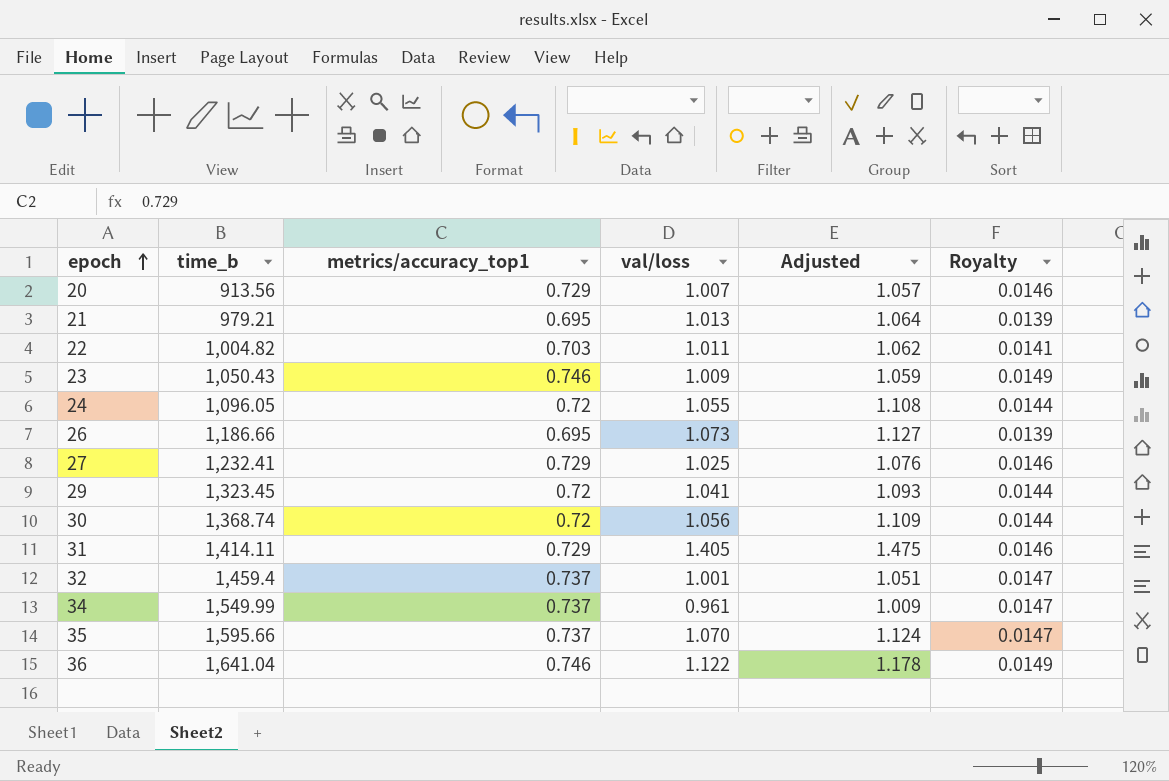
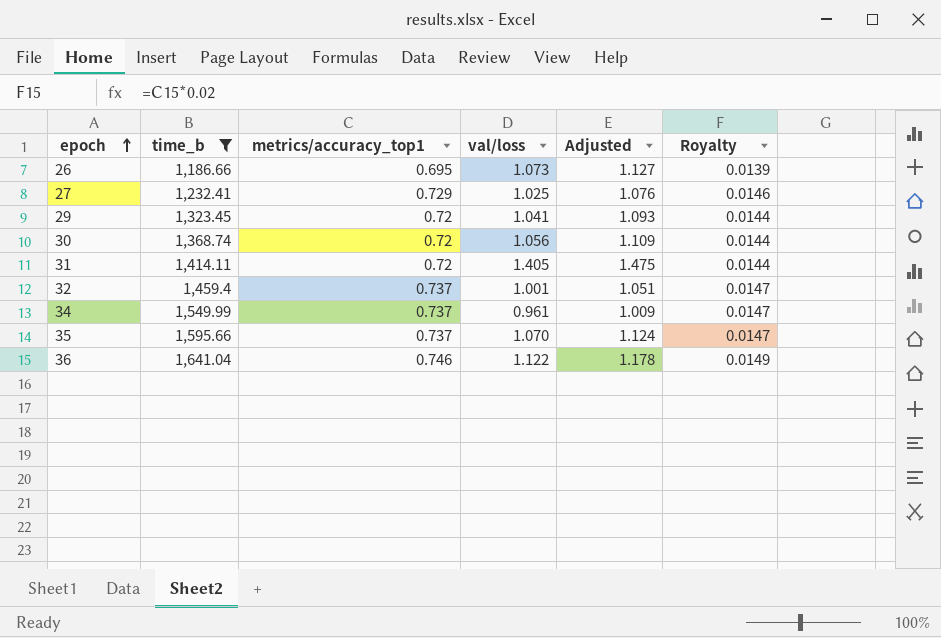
filter: none -> time_b >= 1,186.66
31 | metrics/accuracy_top1: 0.729 -> 0.72
31 | Royalty: 0.0146 -> 0.0144

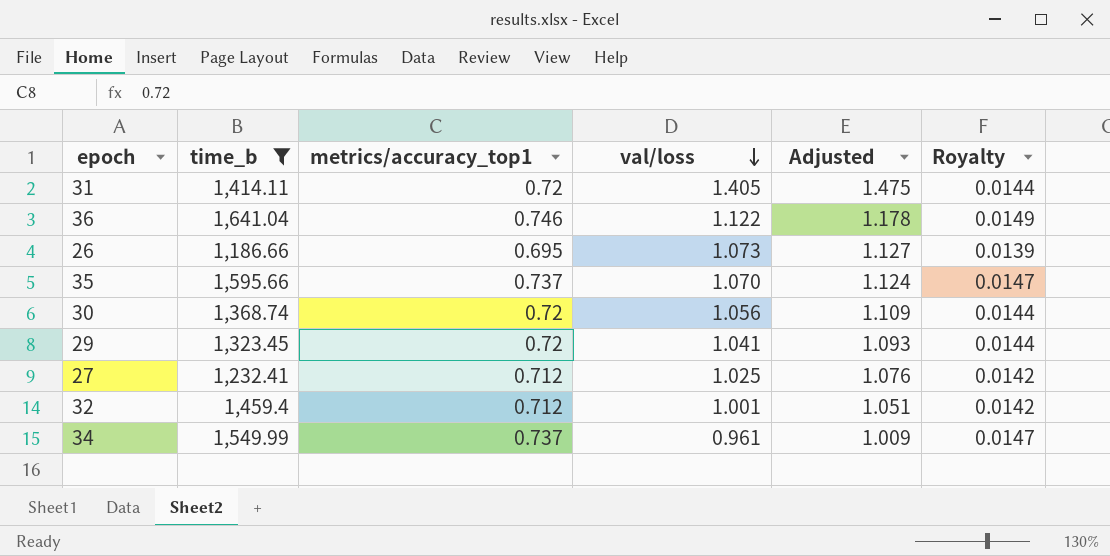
row order: epoch ascending -> val/loss descending
27 | metrics/accuracy_top1: 0.729 -> 0.712
27 | Royalty: 0.0146 -> 0.0142
32 | metrics/accuracy_top1: 0.737 -> 0.712
32 | Royalty: 0.0147 -> 0.0142

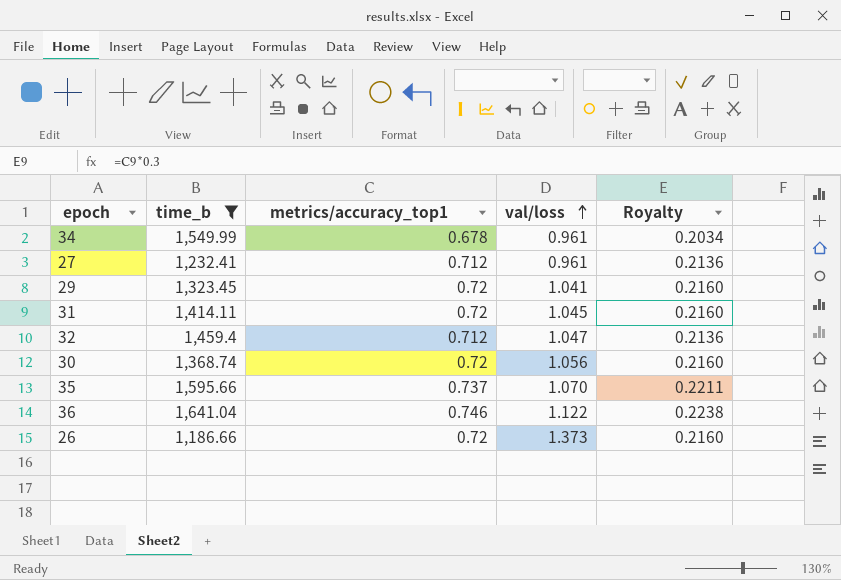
row order: val/loss descending -> val/loss ascending
column Adjusted | formula: [val/loss] * 1.05 -> none
column Royalty | formula: [metrics/accuracy_top1] * 0.02 -> [metrics/accuracy_top1] * 0.3
34 | metrics/accuracy_top1: 0.737 -> 0.678
27 | val/loss: 1.025 -> 0.961
31 | val/loss: 1.405 -> 1.045
32 | val/loss: 1.001 -> 1.047
26 | metrics/accuracy_top1: 0.695 -> 0.72
26 | val/loss: 1.073 -> 1.373

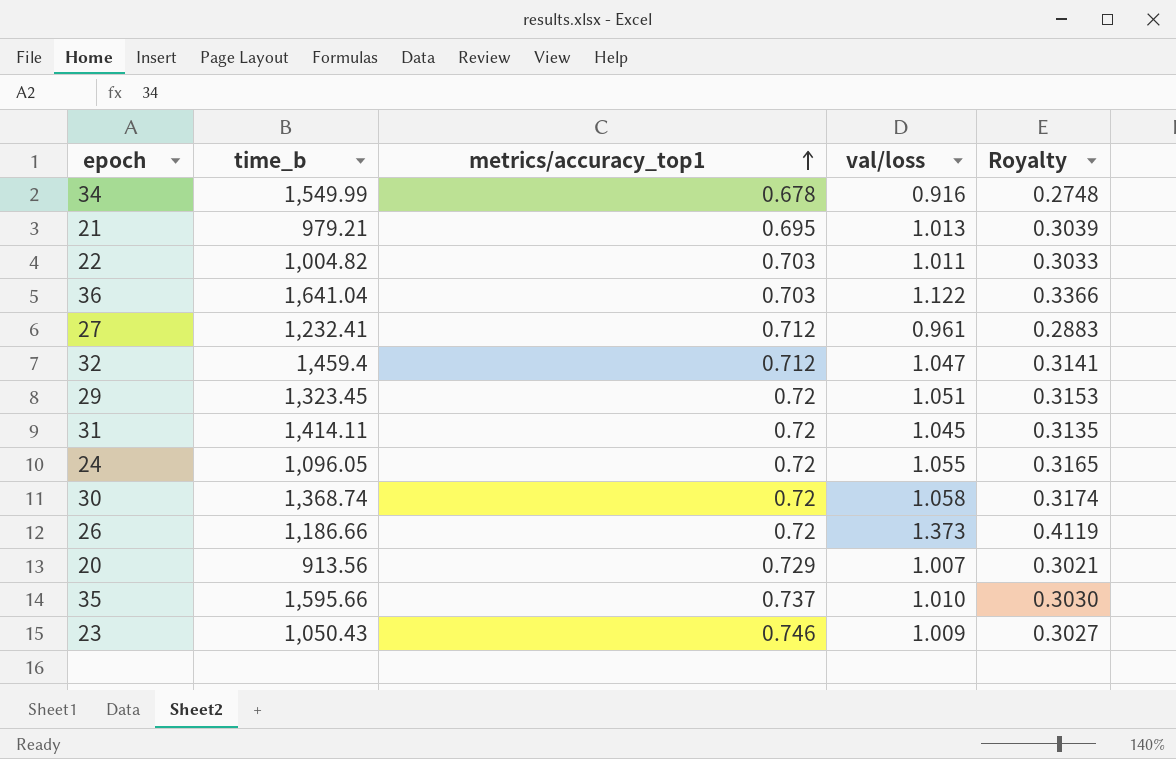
filter: time_b >= 1,186.66 -> none
row order: val/loss ascending -> metrics/accuracy_top1 ascending
column Royalty | formula: [metrics/accuracy_top1] * 0.3 -> [val/loss] * 0.3
34 | val/loss: 0.961 -> 0.916
36 | metrics/accuracy_top1: 0.746 -> 0.703
29 | val/loss: 1.041 -> 1.051
30 | val/loss: 1.056 -> 1.058
35 | val/loss: 1.070 -> 1.010

